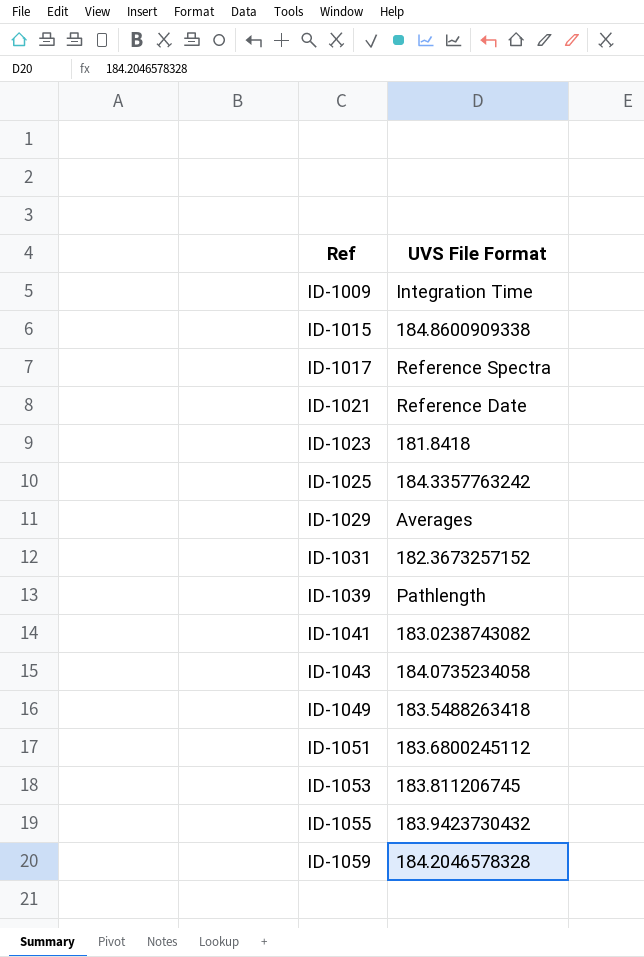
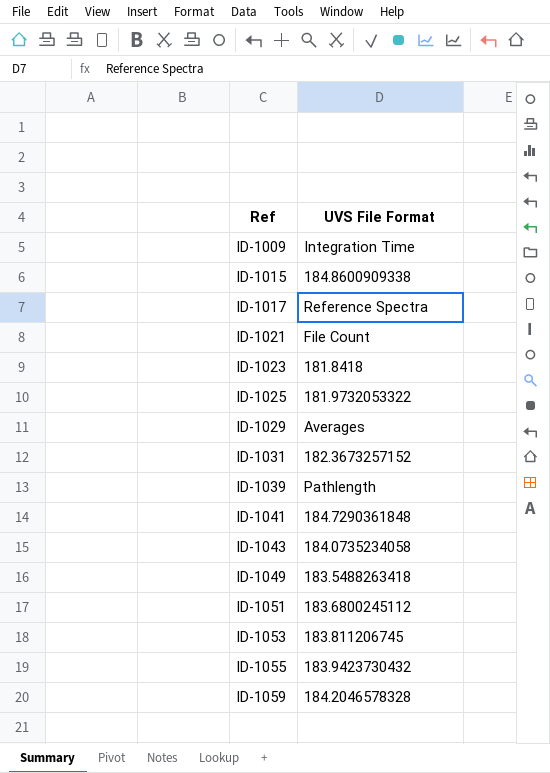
ID-1021 | UVS File Format: Reference Date -> File Count
ID-1025 | UVS File Format: 184.3357763242 -> 181.9732053322
ID-1041 | UVS File Format: 183.0238743082 -> 184.7290361848

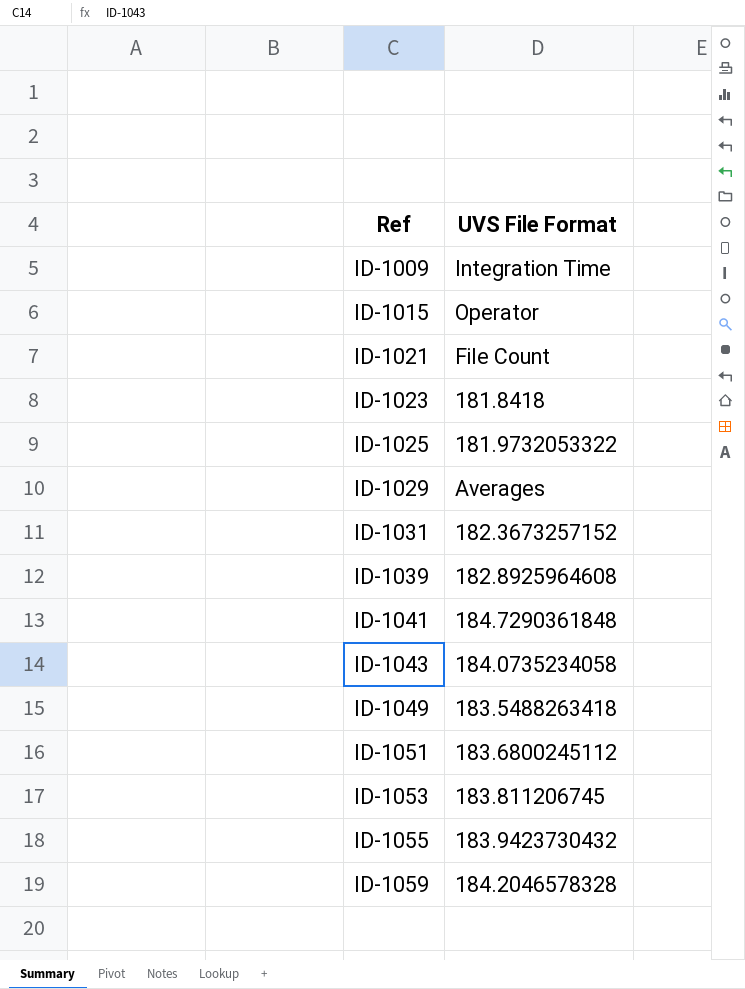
row ID-1017: Reference Spectra -> none
ID-1015 | UVS File Format: 184.8600909338 -> Operator
ID-1039 | UVS File Format: Pathlength -> 182.8925964608

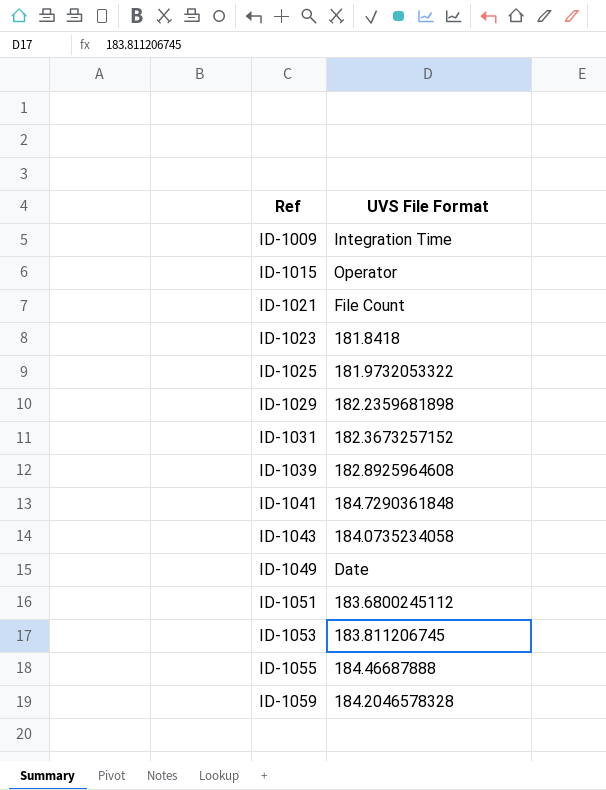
ID-1029 | UVS File Format: Averages -> 182.2359681898
ID-1049 | UVS File Format: 183.5488263418 -> Date
ID-1055 | UVS File Format: 183.9423730432 -> 184.46687888

